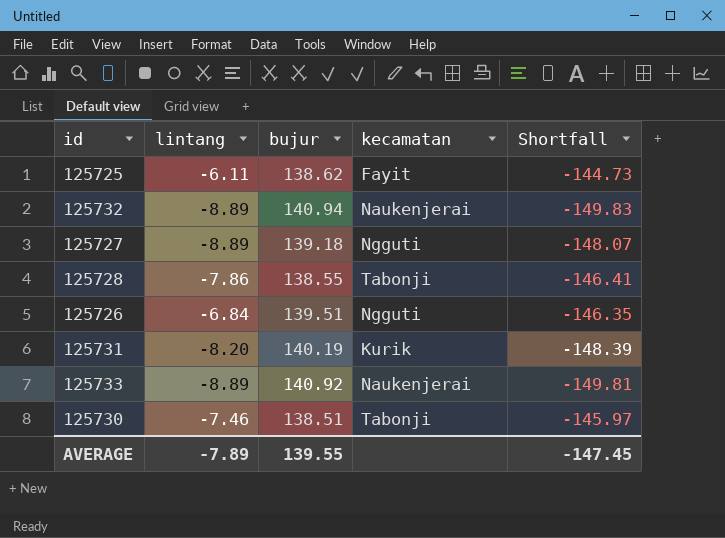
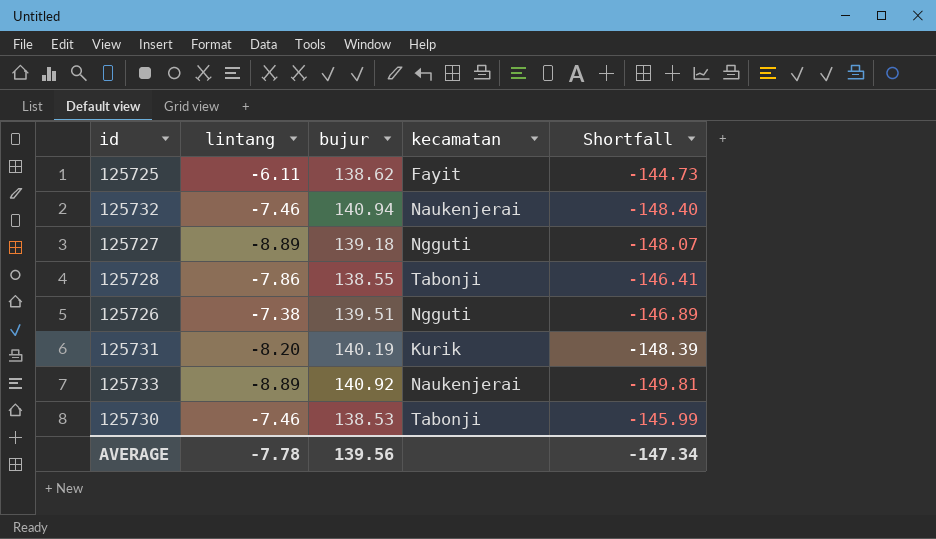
125732 | lintang: -8.89 -> -7.46
125732 | Shortfall: -149.83 -> -148.40
125726 | lintang: -6.84 -> -7.38
125726 | Shortfall: -146.35 -> -146.89
125730 | bujur: 138.51 -> 138.53
125730 | Shortfall: -145.97 -> -145.99
AVERAGE | lintang: -7.89 -> -7.78
AVERAGE | bujur: 139.55 -> 139.56
AVERAGE | Shortfall: -147.45 -> -147.34

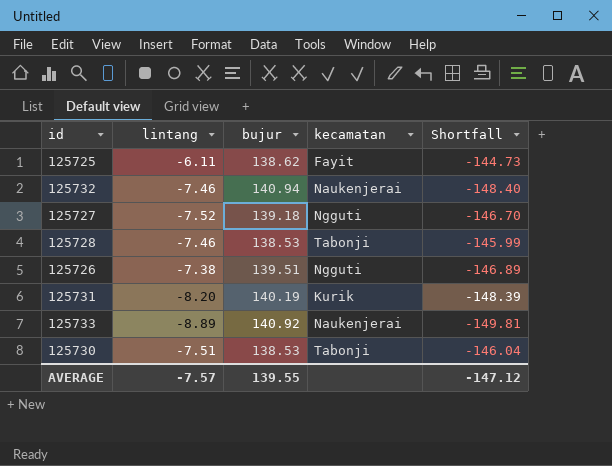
125727 | lintang: -8.89 -> -7.52
125727 | Shortfall: -148.07 -> -146.70
125728 | lintang: -7.86 -> -7.46
125728 | bujur: 138.55 -> 138.53
125728 | Shortfall: -146.41 -> -145.99
125730 | lintang: -7.46 -> -7.51
125730 | Shortfall: -145.99 -> -146.04
AVERAGE | lintang: -7.78 -> -7.57
AVERAGE | bujur: 139.56 -> 139.55
AVERAGE | Shortfall: -147.34 -> -147.12

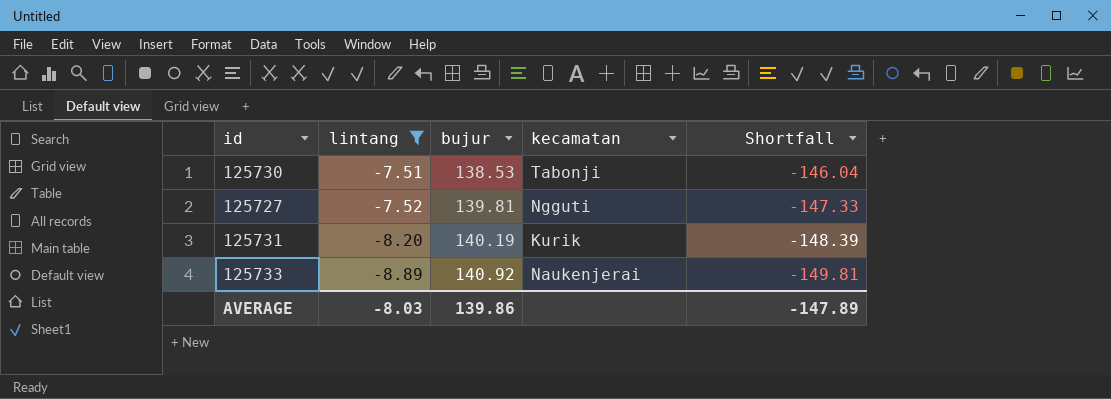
filter: none -> lintang <= -7.51
row order: none -> lintang descending
125727 | bujur: 139.18 -> 139.81
125727 | Shortfall: -146.70 -> -147.33
AVERAGE | lintang: -7.57 -> -8.03
AVERAGE | bujur: 139.55 -> 139.86
AVERAGE | Shortfall: -147.12 -> -147.89

